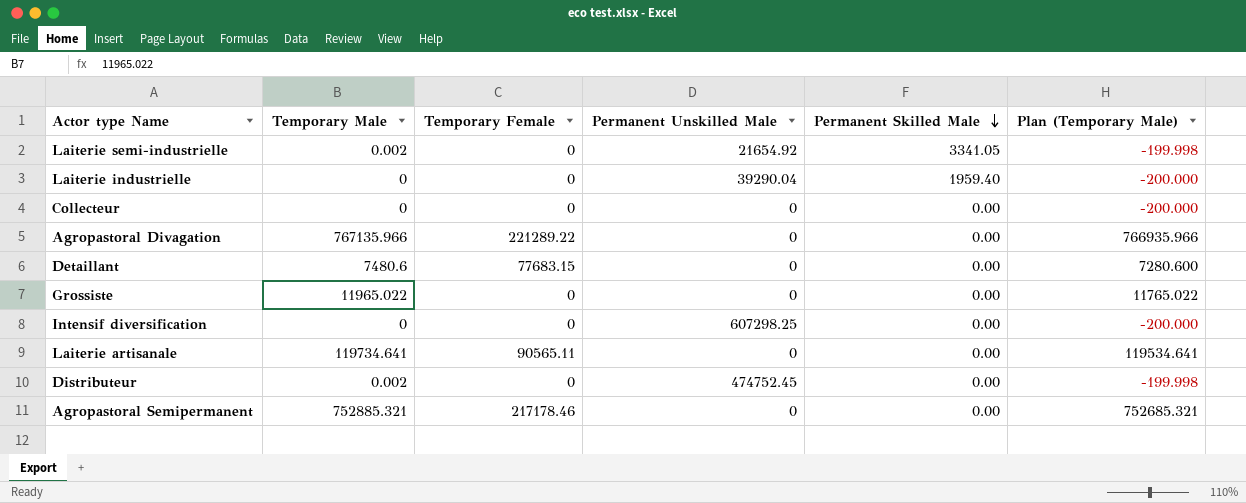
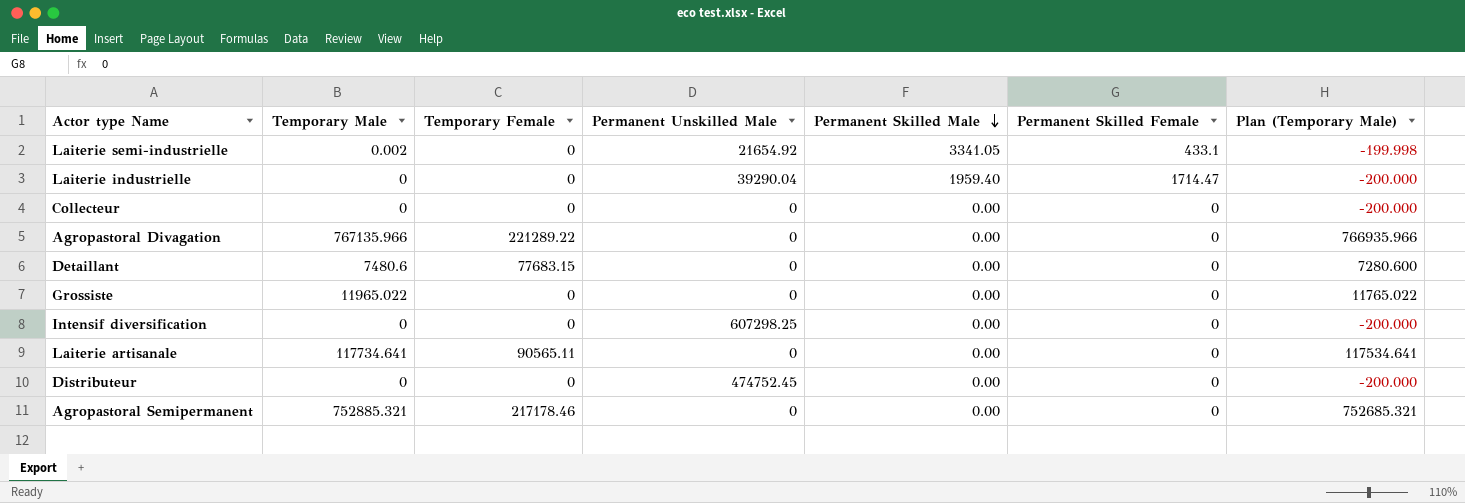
column Permanent Skilled Female | position: none -> 6
Laiterie artisanale | Temporary Male: 119734.641 -> 117734.641
Laiterie artisanale | Plan (Temporary Male): 119534.641 -> 117534.641
Distributeur | Temporary Male: 0.002 -> 0
Distributeur | Plan (Temporary Male): -199.998 -> -200.000

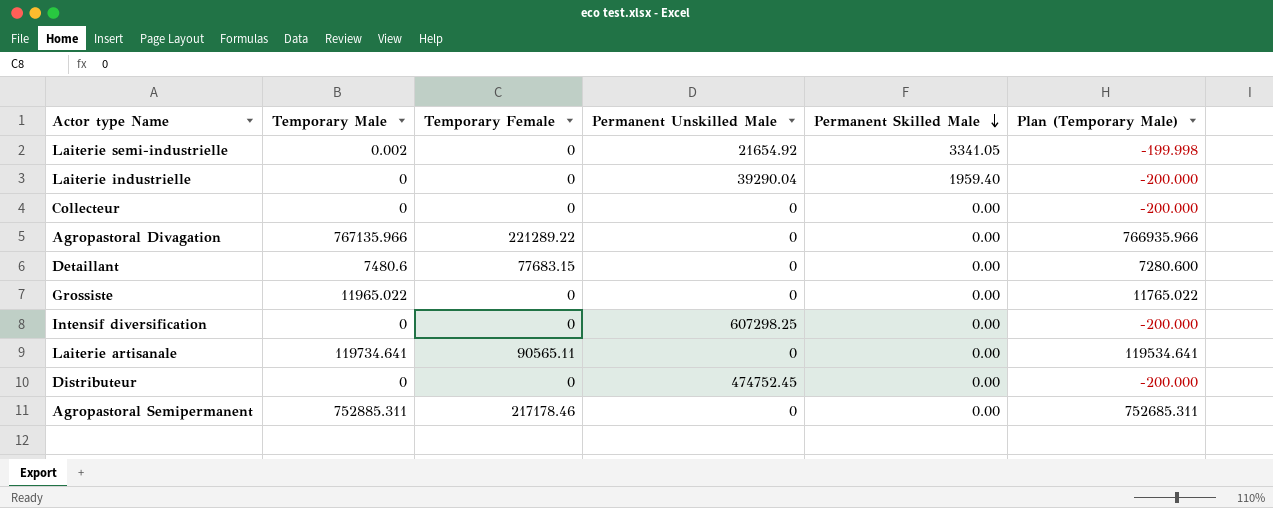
column Permanent Skilled Female | position: 6 -> none
Laiterie artisanale | Temporary Male: 117734.641 -> 119734.641
Laiterie artisanale | Plan (Temporary Male): 117534.641 -> 119534.641
Agropastoral Semipermanent | Temporary Male: 752885.321 -> 752885.311
Agropastoral Semipermanent | Plan (Temporary Male): 752685.321 -> 752685.311

